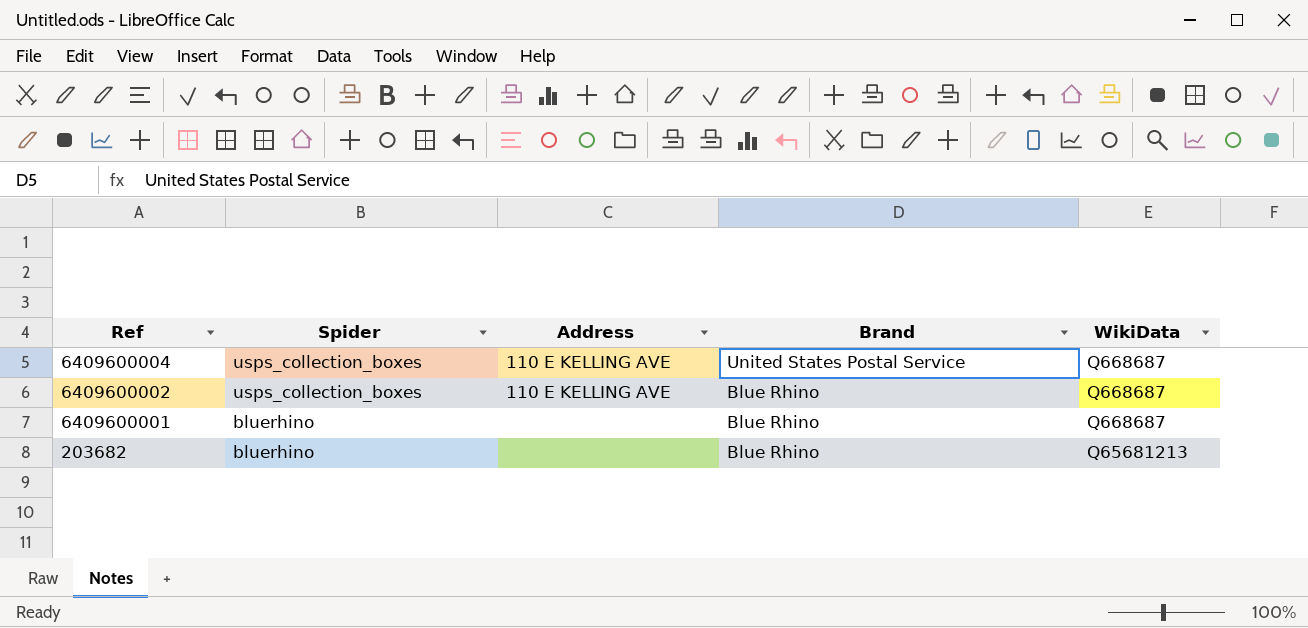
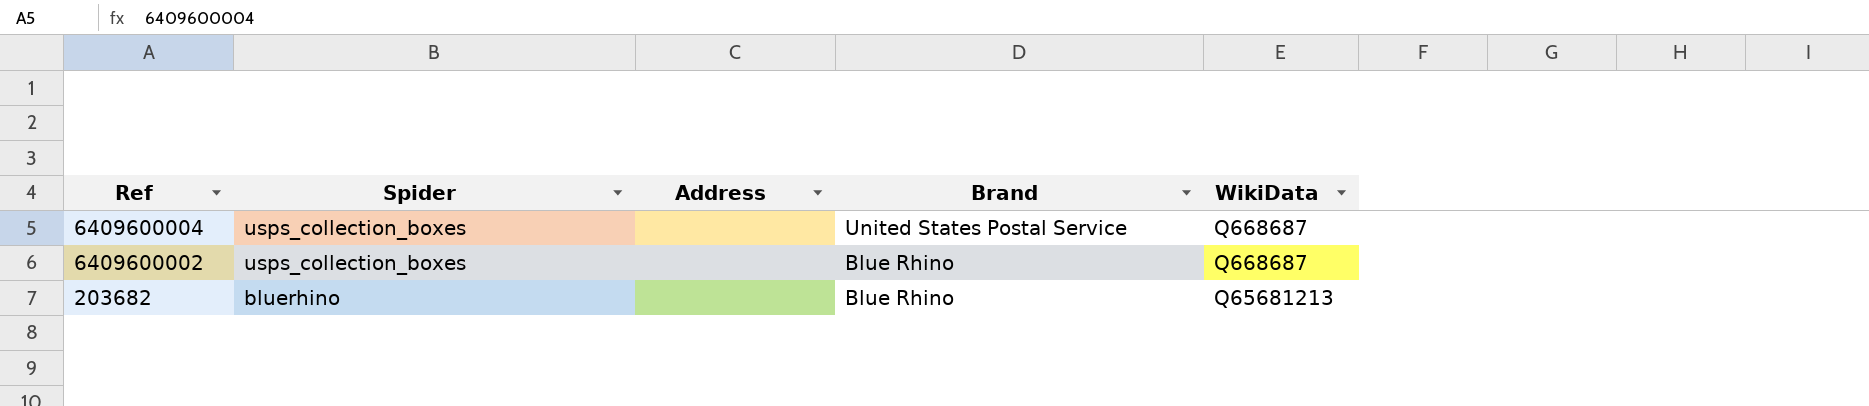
row 6409600001: bluerhino | none | Blue Rhino | Q668687 -> none
6409600004 | Address: 110 E KELLING AVE -> none
6409600002 | Address: 110 E KELLING AVE -> none

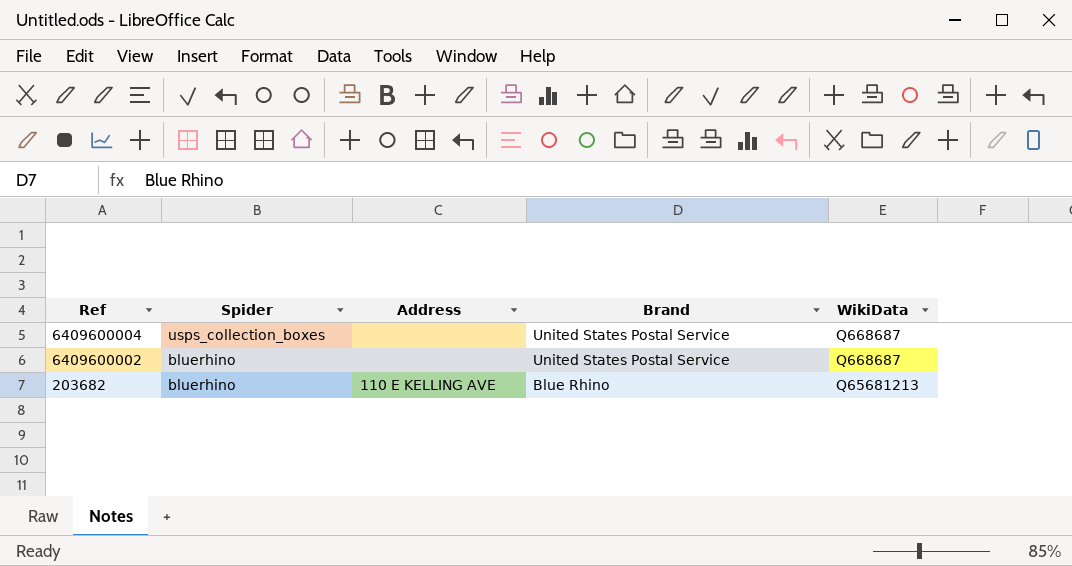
6409600002 | Spider: usps_collection_boxes -> bluerhino
6409600002 | Brand: Blue Rhino -> United States Postal Service
203682 | Address: none -> 110 E KELLING AVE

